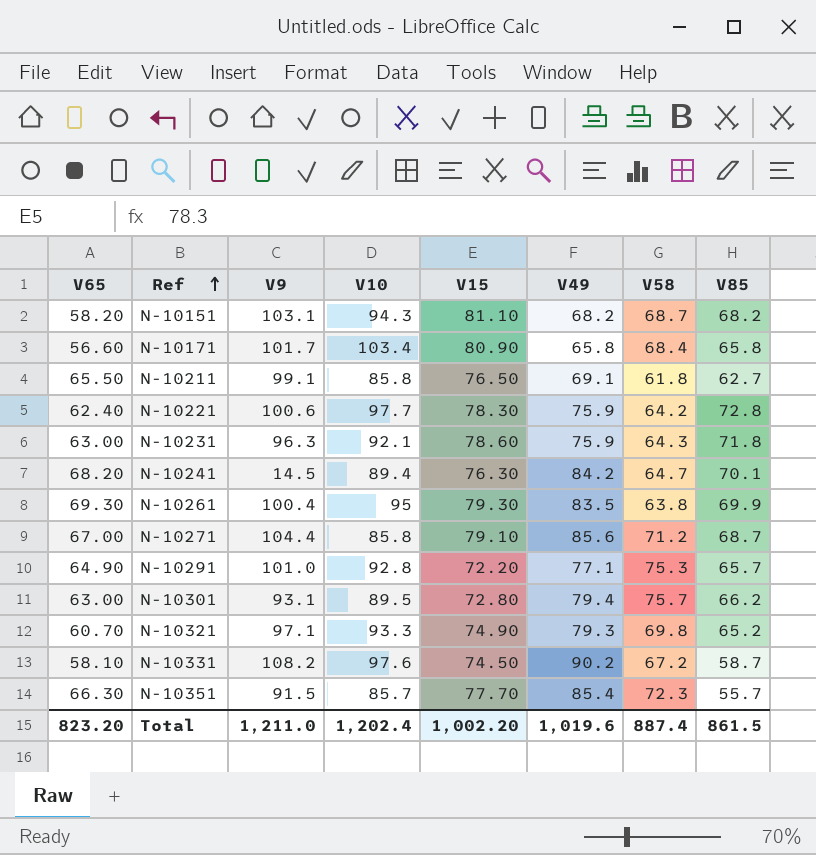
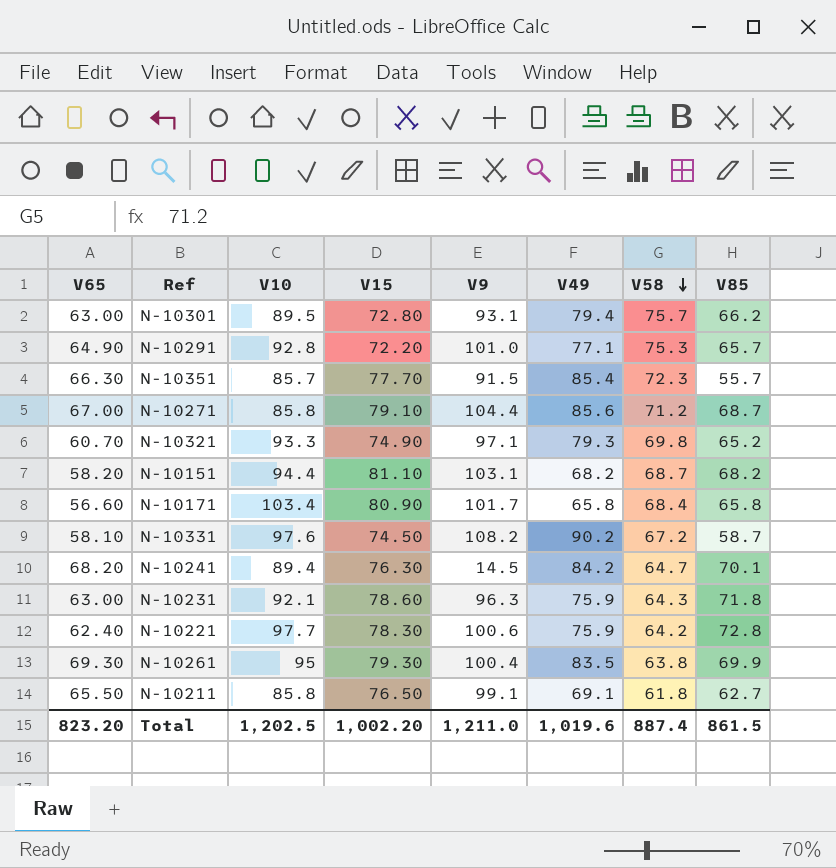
row order: Ref ascending -> V58 descending
column V9 | position: 3 -> 5
N-10151 | V10: 94.3 -> 94.4
Total | V10: 1,202.4 -> 1,202.5

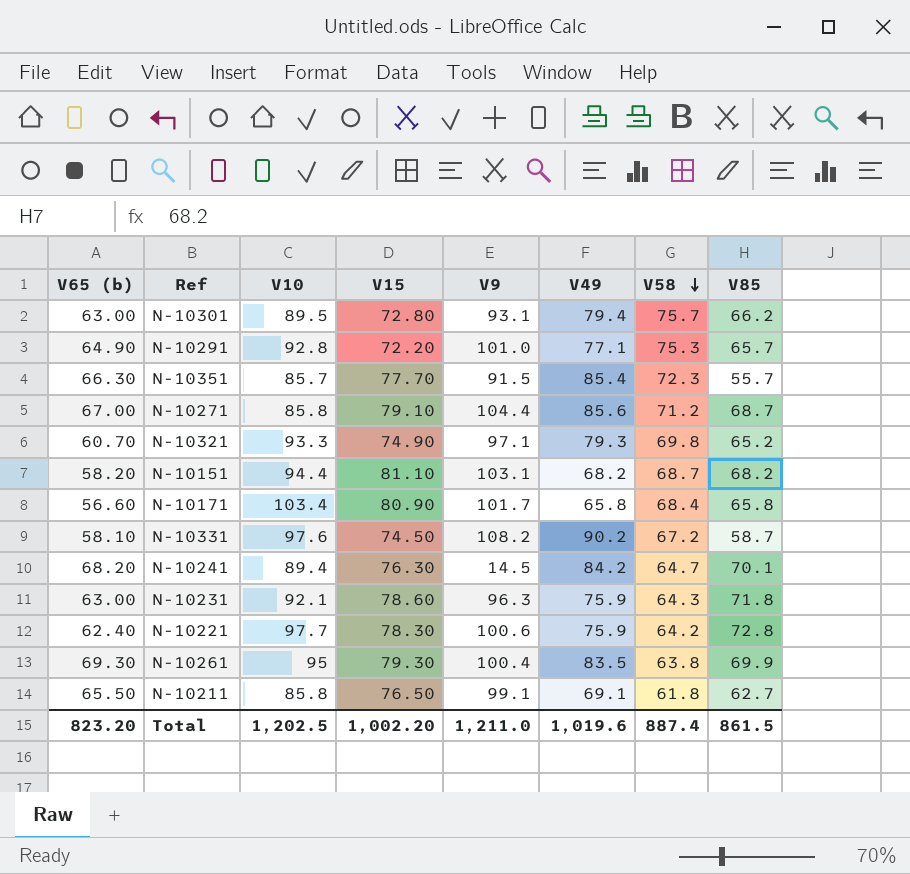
column name: V65 -> V65 (b)

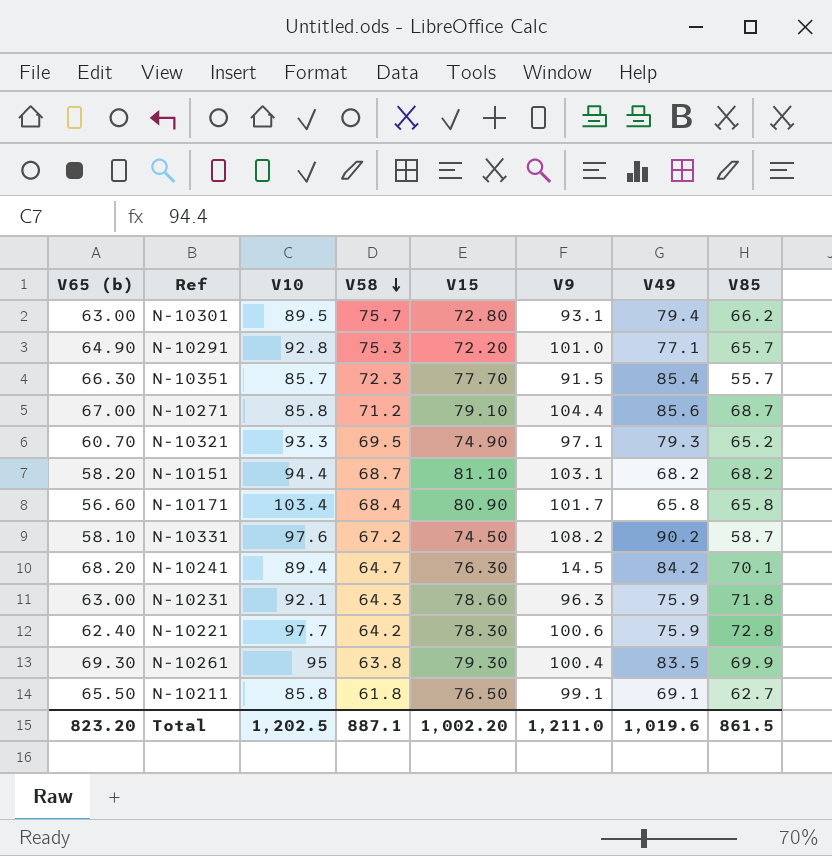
column V58 | position: 7 -> 4
N-10321 | V58: 69.8 -> 69.5
Total | V58: 887.4 -> 887.1

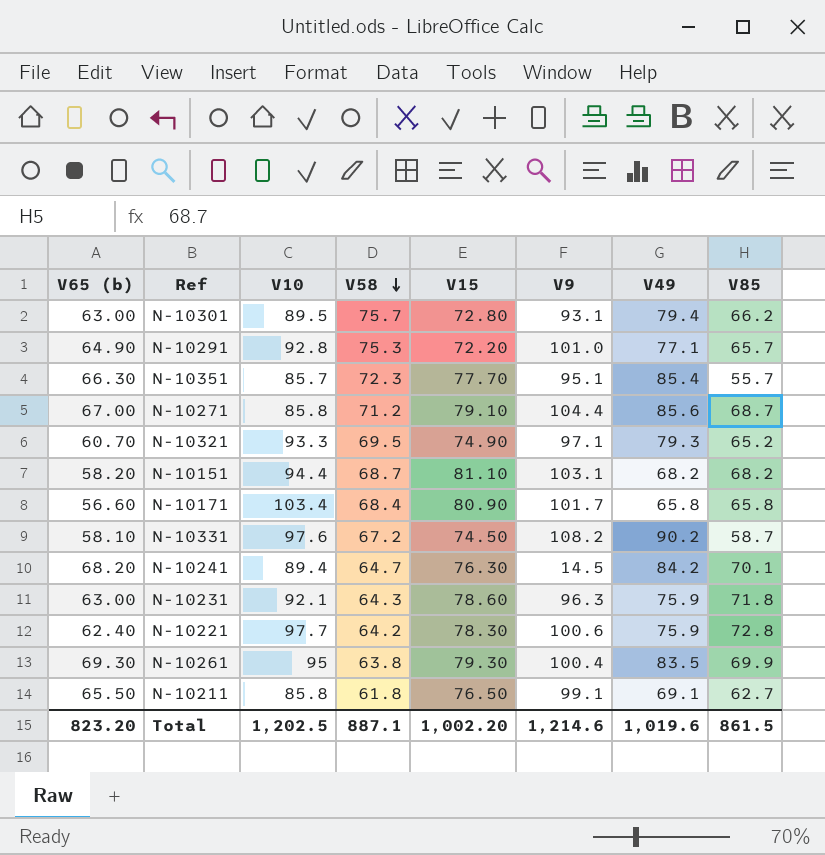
N-10351 | V9: 91.5 -> 95.1
Total | V9: 1,211.0 -> 1,214.6

